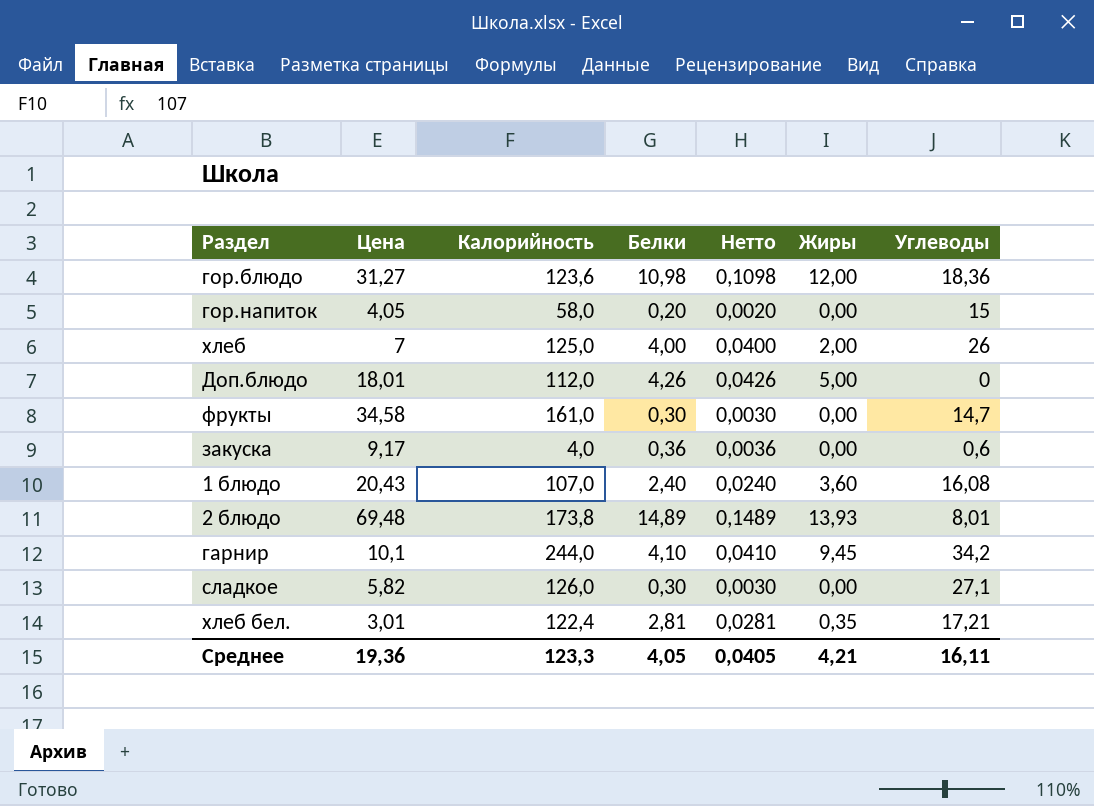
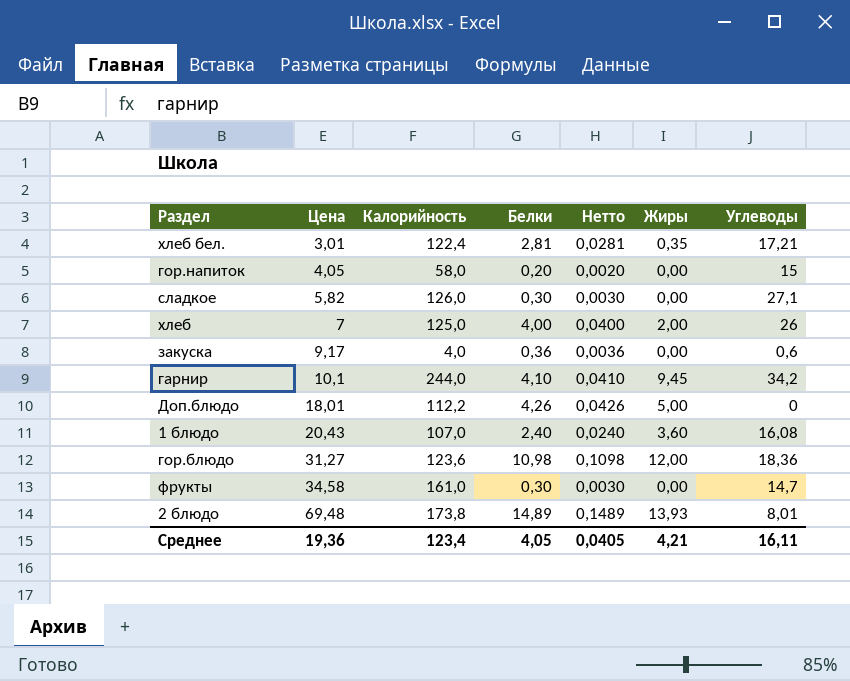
row order: none -> Цена ascending
Доп.блюдо | Калорийность: 112,0 -> 112,2
Среднее | Калорийность: 123,3 -> 123,4

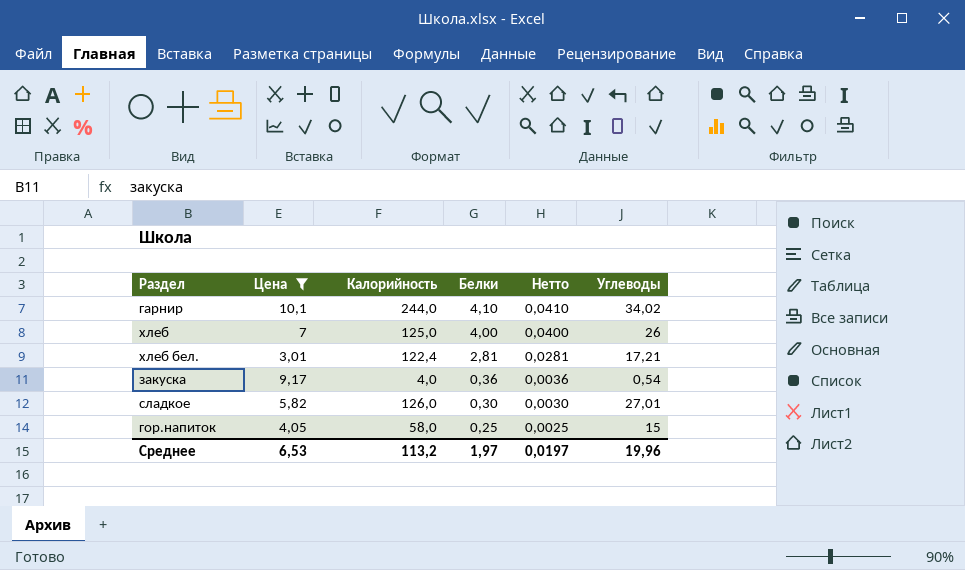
filter: none -> Цена <= 10,1
row order: Цена ascending -> Белки descending
column Жиры | position: 6 -> none
гарнир | Углеводы: 34,2 -> 34,02
закуска | Углеводы: 0,6 -> 0,54
сладкое | Углеводы: 27,1 -> 27,01
гор.напиток | Белки: 0,20 -> 0,25
гор.напиток | Нетто: 0,0020 -> 0,0025
Среднее | Цена: 19,36 -> 6,53
Среднее | Калорийность: 123,4 -> 113,2
Среднее | Белки: 4,05 -> 1,97
Среднее | Нетто: 0,0405 -> 0,0197
Среднее | Углеводы: 16,11 -> 19,96

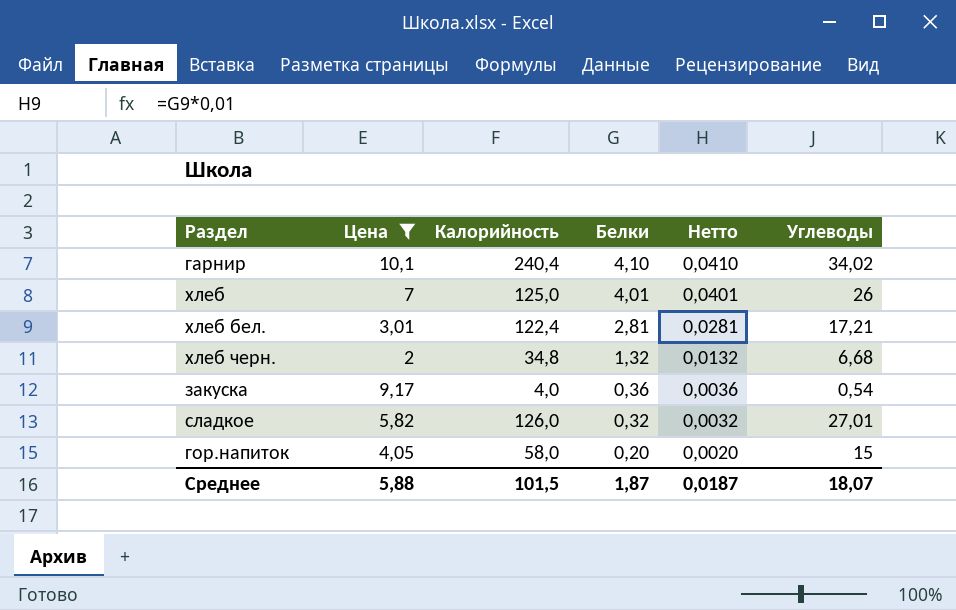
гарнир | Калорийность: 244,0 -> 240,4
хлеб | Белки: 4,00 -> 4,01
хлеб | Нетто: 0,0400 -> 0,0401
row хлеб черн.: none -> 2 | 34,8 | 1,32 | 0,0132 | 6,68
сладкое | Белки: 0,30 -> 0,32
сладкое | Нетто: 0,0030 -> 0,0032
гор.напиток | Белки: 0,25 -> 0,20
гор.напиток | Нетто: 0,0025 -> 0,0020
Среднее | Цена: 6,53 -> 5,88
Среднее | Калорийность: 113,2 -> 101,5
Среднее | Белки: 1,97 -> 1,87
Среднее | Нетто: 0,0197 -> 0,0187
Среднее | Углеводы: 19,96 -> 18,07

